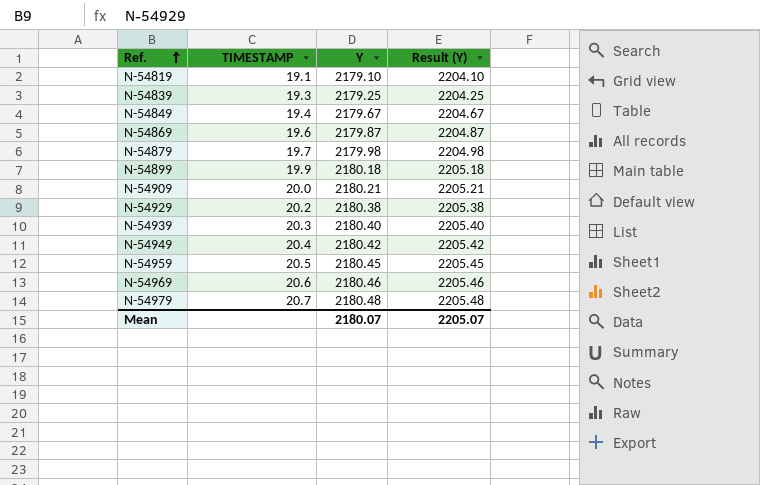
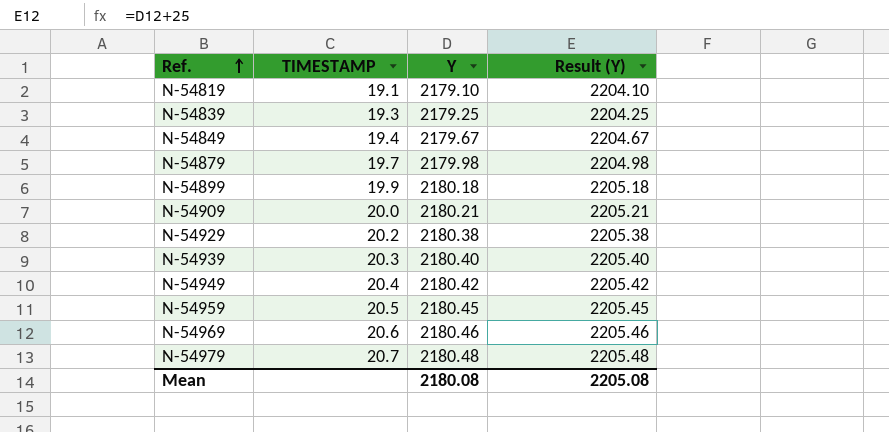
row N-54869: 19.6 | 2179.87 | 2204.87 -> none
Mean | Y: 2180.07 -> 2180.08
Mean | Result (Y): 2205.07 -> 2205.08

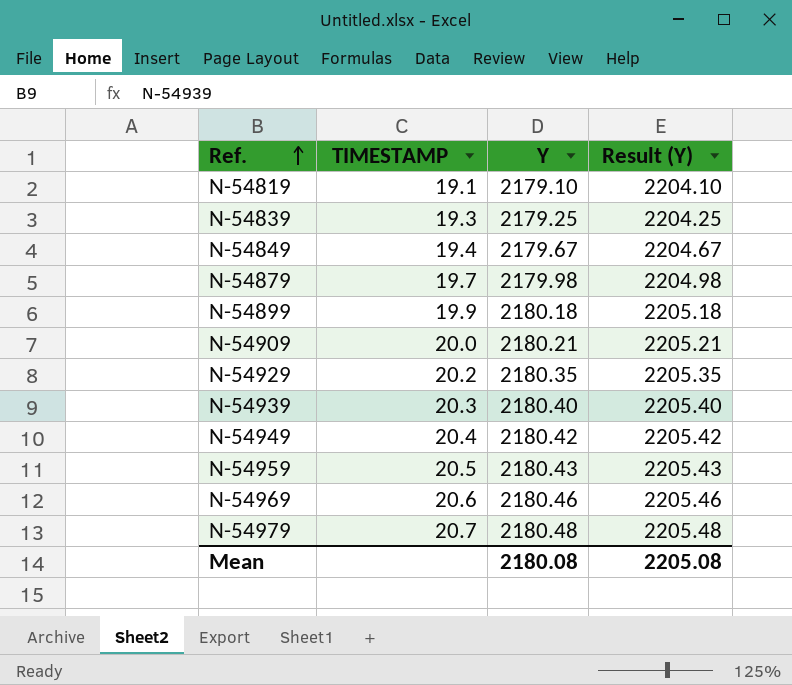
N-54929 | Y: 2180.38 -> 2180.35
N-54929 | Result (Y): 2205.38 -> 2205.35
N-54959 | Y: 2180.45 -> 2180.43
N-54959 | Result (Y): 2205.45 -> 2205.43

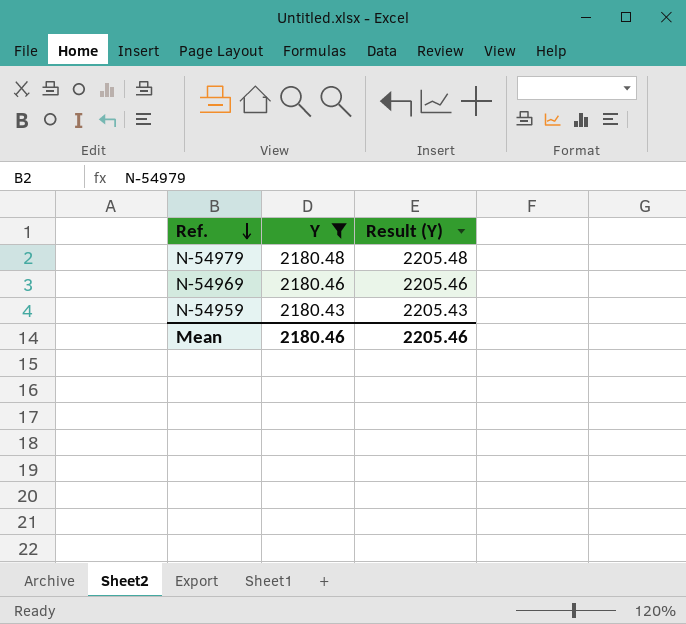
filter: none -> Y >= 2180.43
row order: Ref. ascending -> Ref. descending
column TIMESTAMP | position: 2 -> none
Mean | Y: 2180.08 -> 2180.46
Mean | Result (Y): 2205.08 -> 2205.46

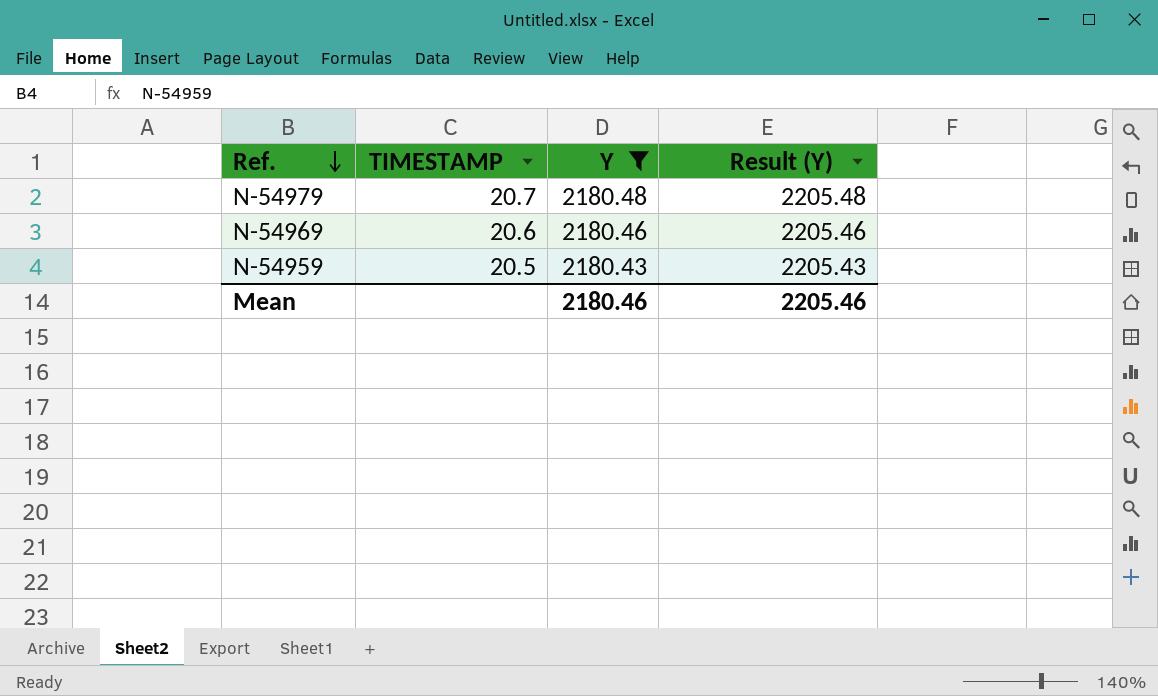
column TIMESTAMP | position: none -> 2

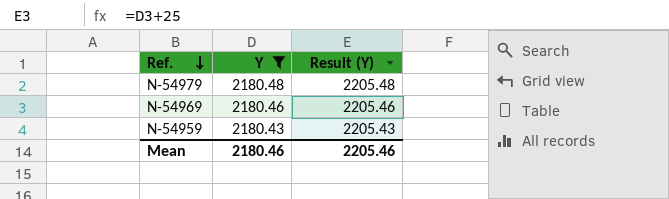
column TIMESTAMP | position: 2 -> none

